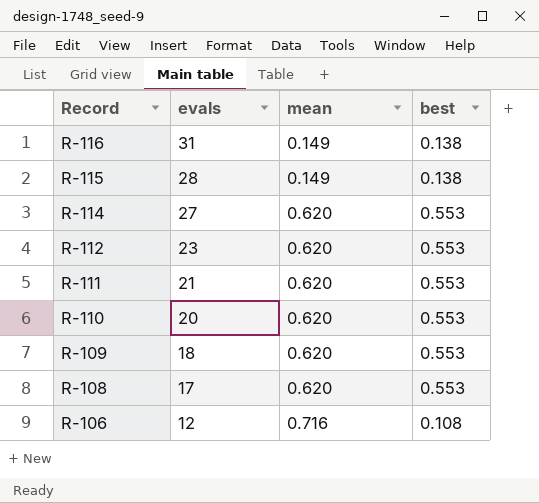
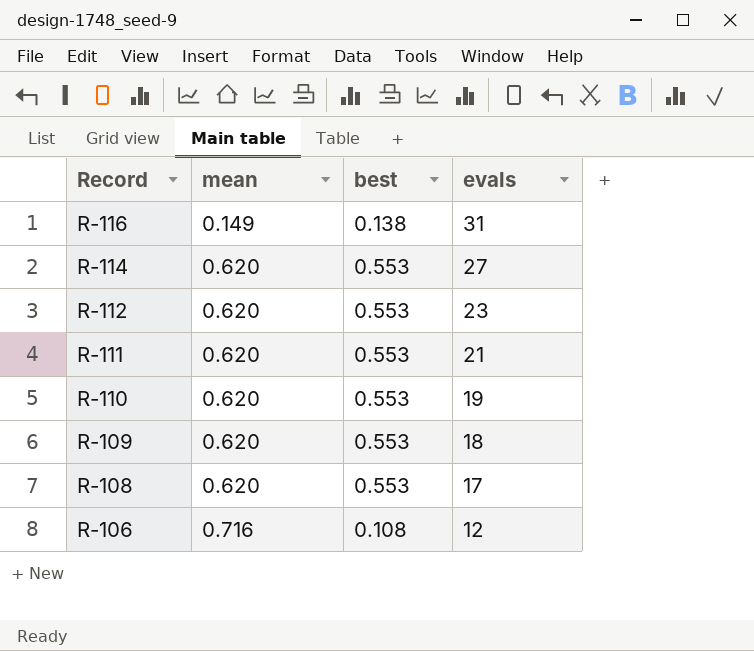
column evals | position: 2 -> 4
row R-115: 28 | 0.149 | 0.138 -> none
R-110 | evals: 20 -> 19

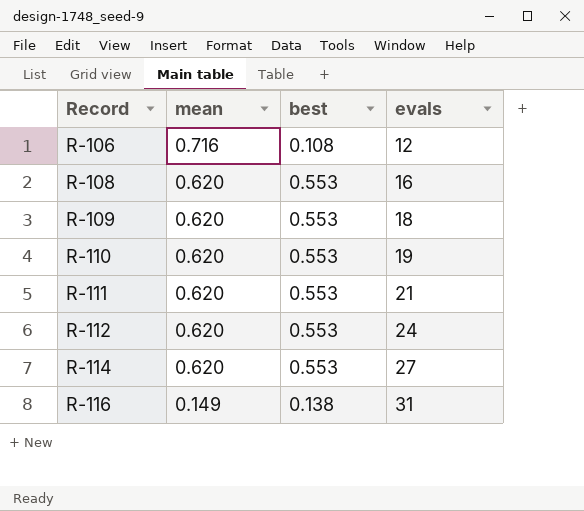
row order: Record descending -> Record ascending
R-108 | evals: 17 -> 16
R-112 | evals: 23 -> 24

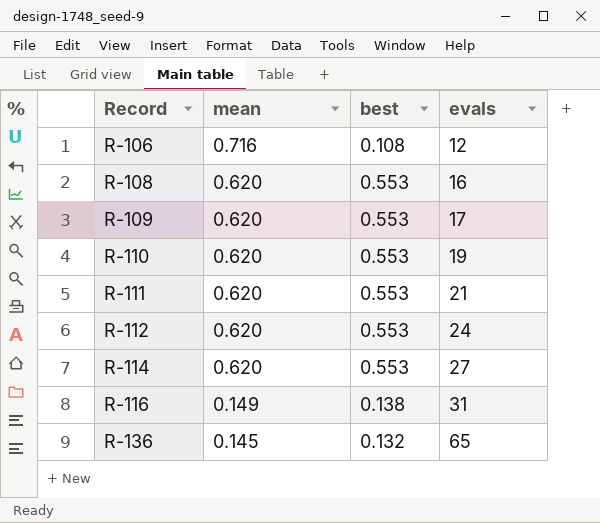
R-109 | evals: 18 -> 17
row R-136: none -> 0.145 | 0.132 | 65

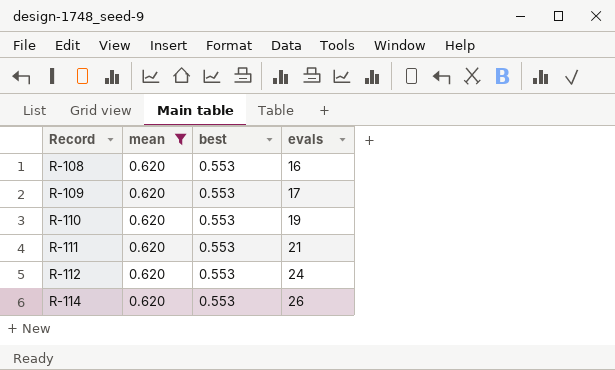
filter: none -> mean = 0.620
R-114 | evals: 27 -> 26

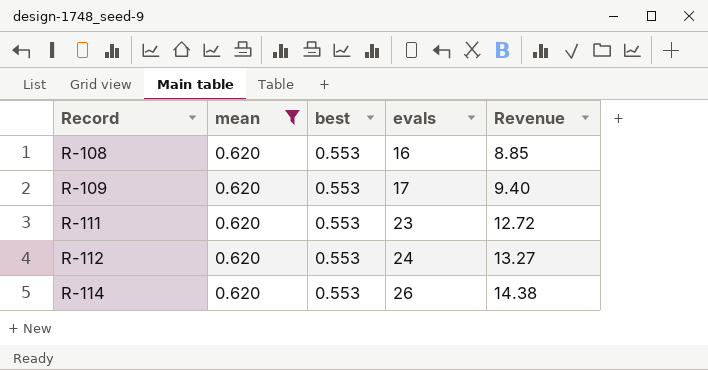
column Revenue | formula: none -> [best] * [evals]
row R-110: 0.620 | 0.553 | 19 -> none
R-111 | evals: 21 -> 23

